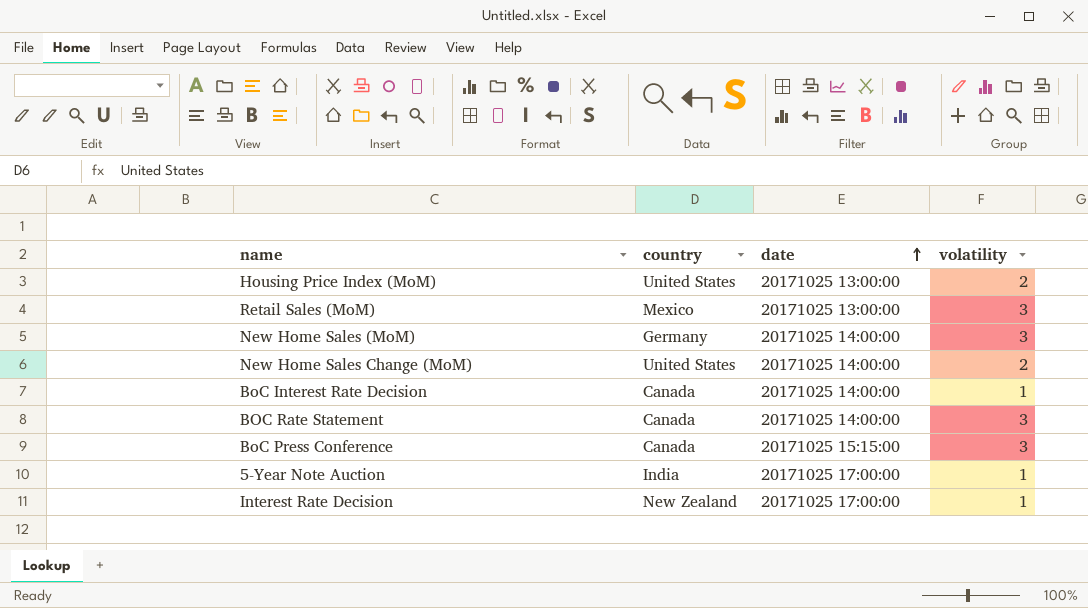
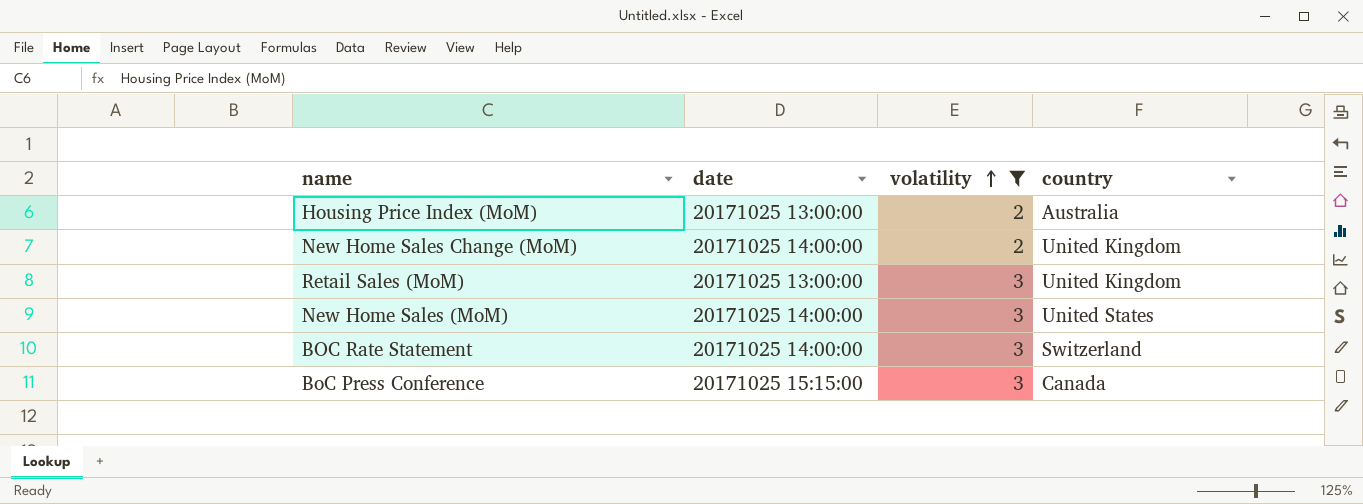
filter: none -> volatility != 1
row order: date ascending -> volatility ascending
column country | position: 2 -> 4
Housing Price Index (MoM) | country: United States -> Australia
New Home Sales Change (MoM) | country: United States -> United Kingdom
Retail Sales (MoM) | country: Mexico -> United Kingdom
New Home Sales (MoM) | country: Germany -> United States
BOC Rate Statement | country: Canada -> Switzerland

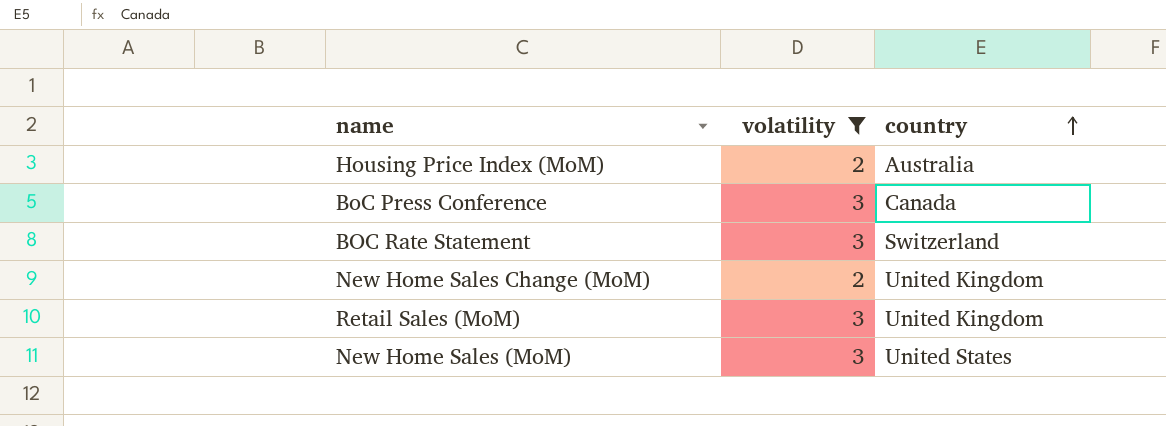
row order: volatility ascending -> country ascending
column date | position: 2 -> none

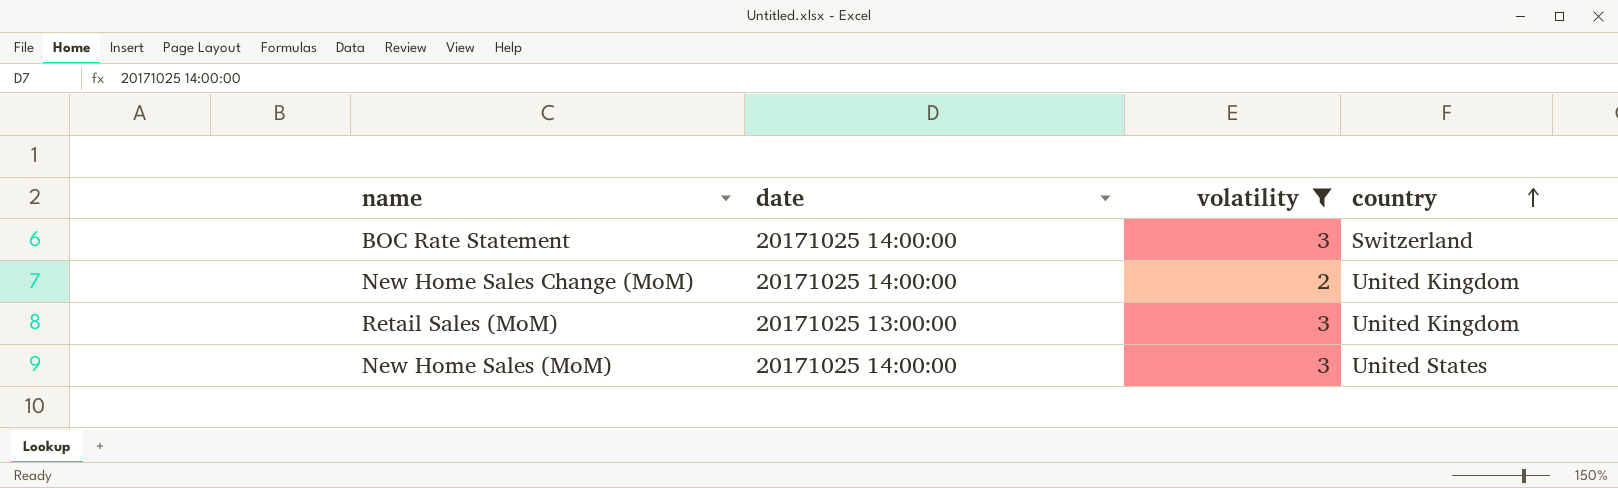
column date | position: none -> 2
row Housing Price Index (MoM): 2 | Australia -> none
row BoC Press Conference: 3 | Canada -> none

